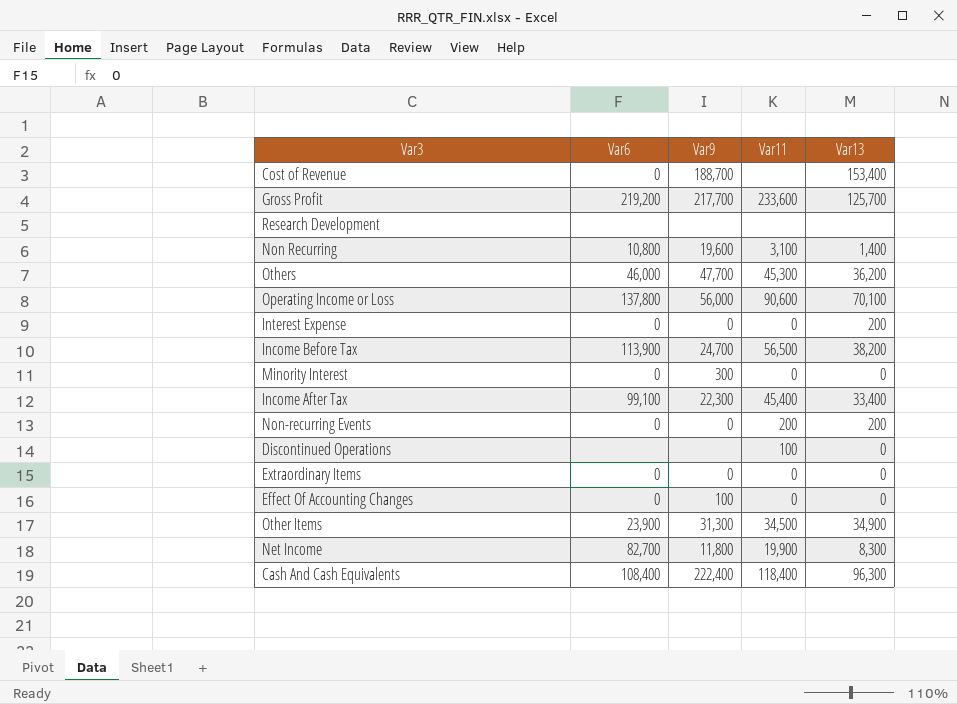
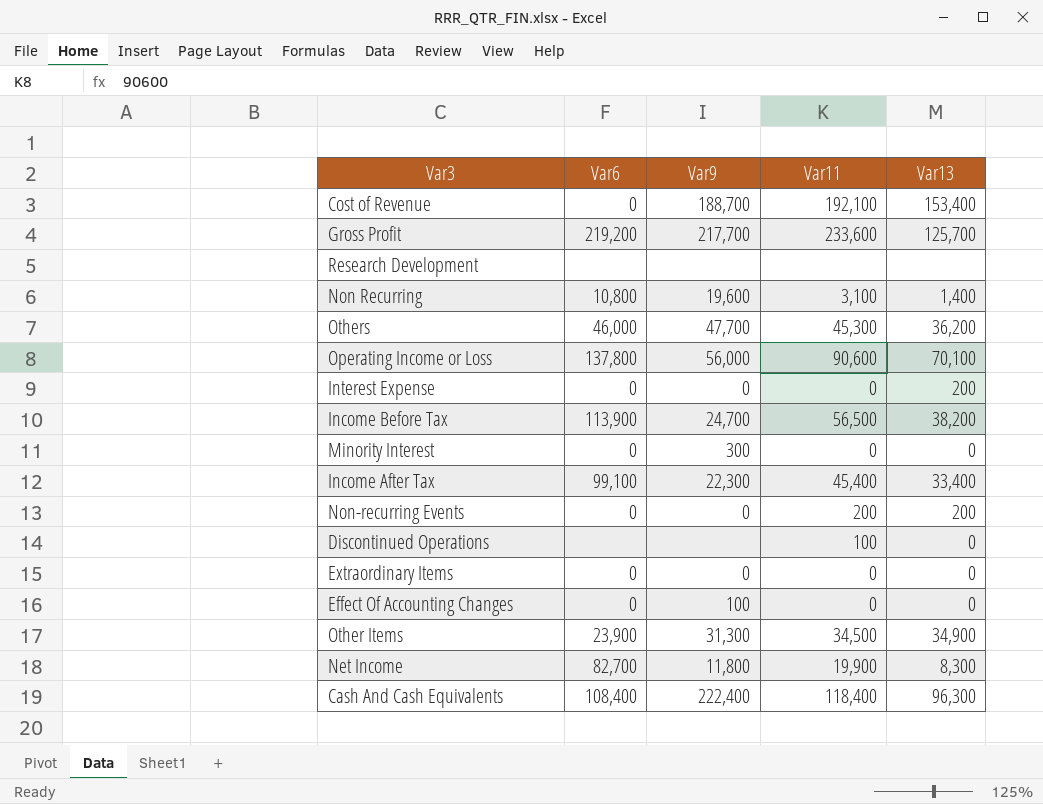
Cost of Revenue | Var11: none -> 192,100

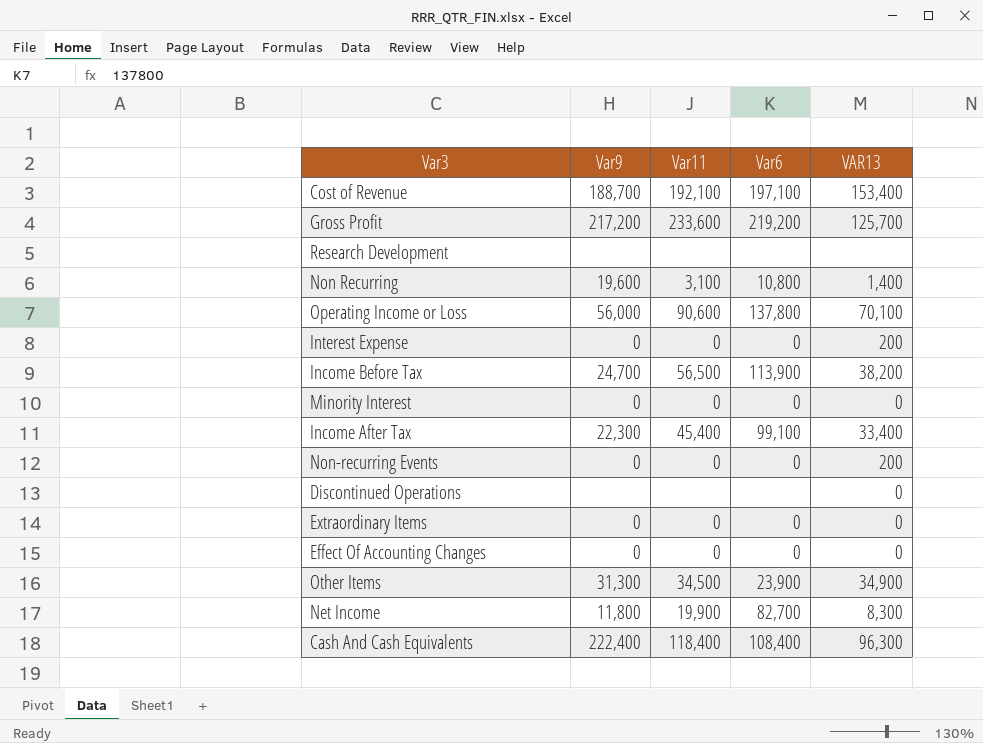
column Var6 | position: 2 -> 4
column name: Var13 -> VAR13
row Others: 46,000 | 47,700 | 45,300 | 36,200 -> none
Cost of Revenue | Var6: 0 -> 197,100
Gross Profit | Var9: 217,700 -> 217,200
Minority Interest | Var9: 300 -> 0
Non-recurring Events | Var11: 200 -> 0
Discontinued Operations | Var11: 100 -> none
Effect Of Accounting Changes | Var9: 100 -> 0

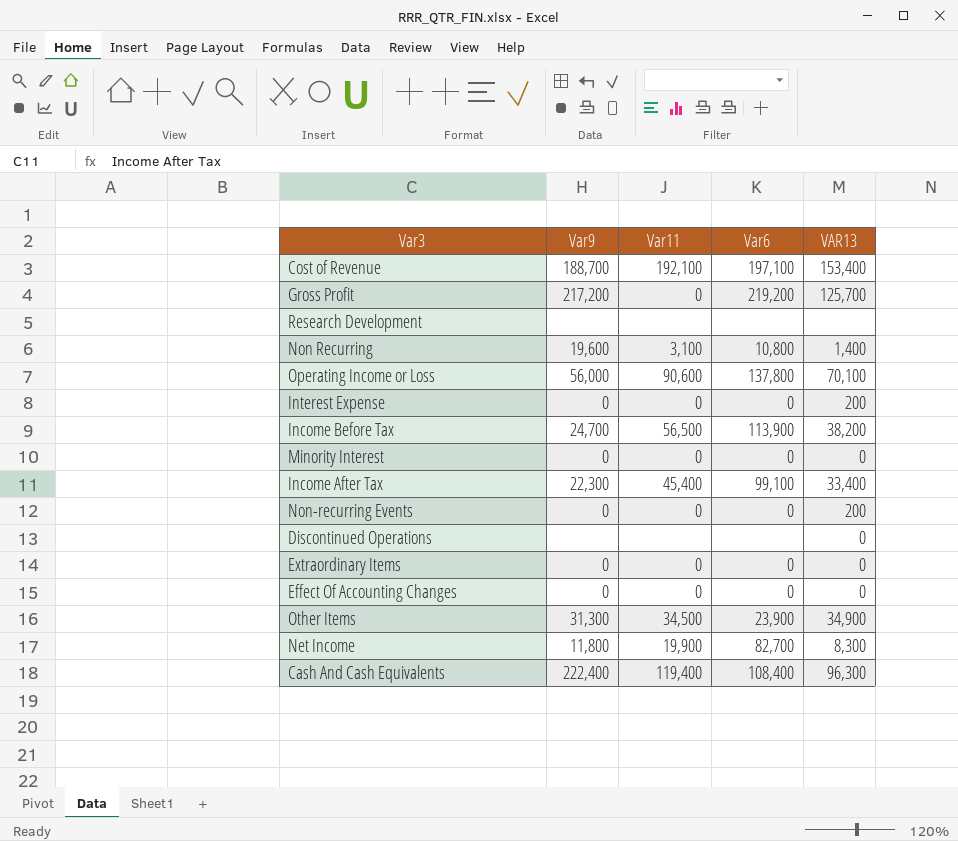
Gross Profit | Var11: 233,600 -> 0
Cash And Cash Equivalents | Var11: 118,400 -> 119,400

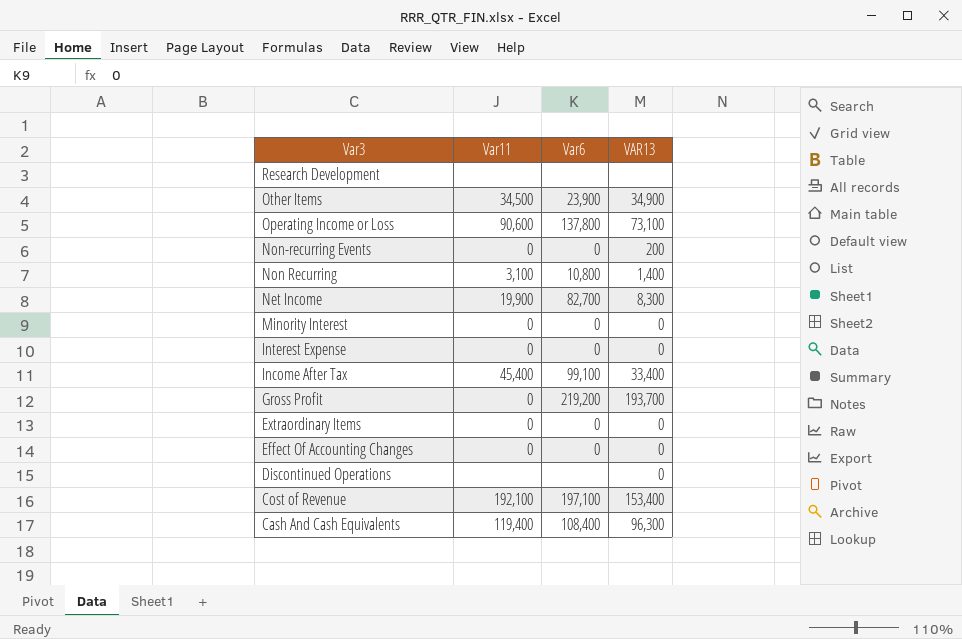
row order: none -> Var3 descending
column Var9 | position: 2 -> none
row Income Before Tax: 24,700 | 56,500 | 113,900 | 38,200 -> none
Operating Income or Loss | VAR13: 70,100 -> 73,100
Interest Expense | VAR13: 200 -> 0
Gross Profit | VAR13: 125,700 -> 193,700

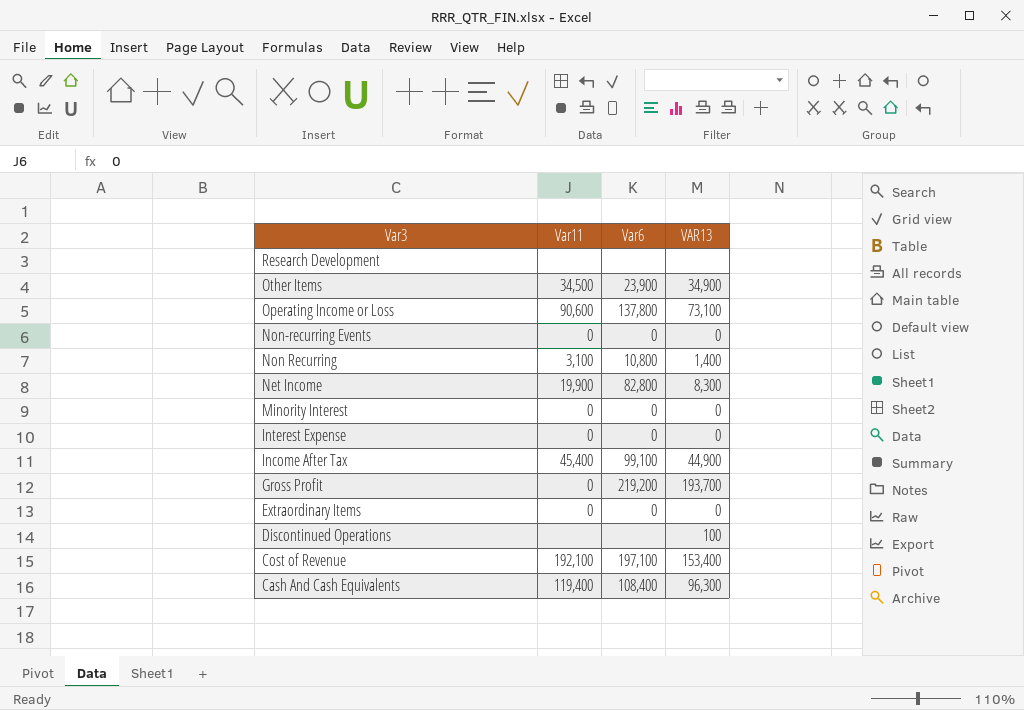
row Effect Of Accounting Changes: 0 | 0 | 0 -> none
Non-recurring Events | VAR13: 200 -> 0
Net Income | Var6: 82,700 -> 82,800
Income After Tax | VAR13: 33,400 -> 44,900
Discontinued Operations | VAR13: 0 -> 100

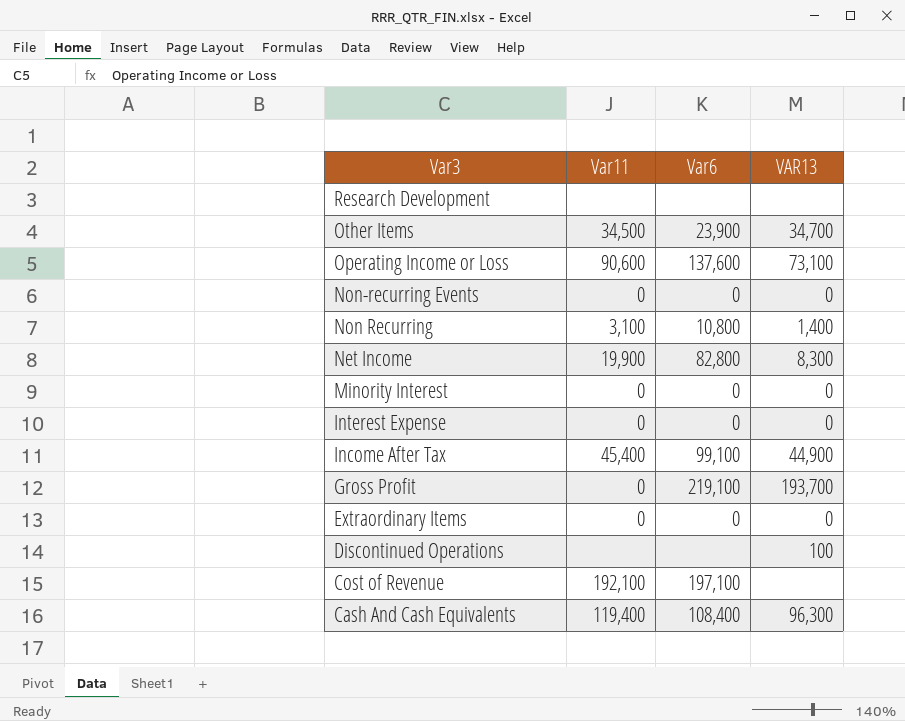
Other Items | VAR13: 34,900 -> 34,700
Operating Income or Loss | Var6: 137,800 -> 137,600
Gross Profit | Var6: 219,200 -> 219,100
Cost of Revenue | VAR13: 153,400 -> none

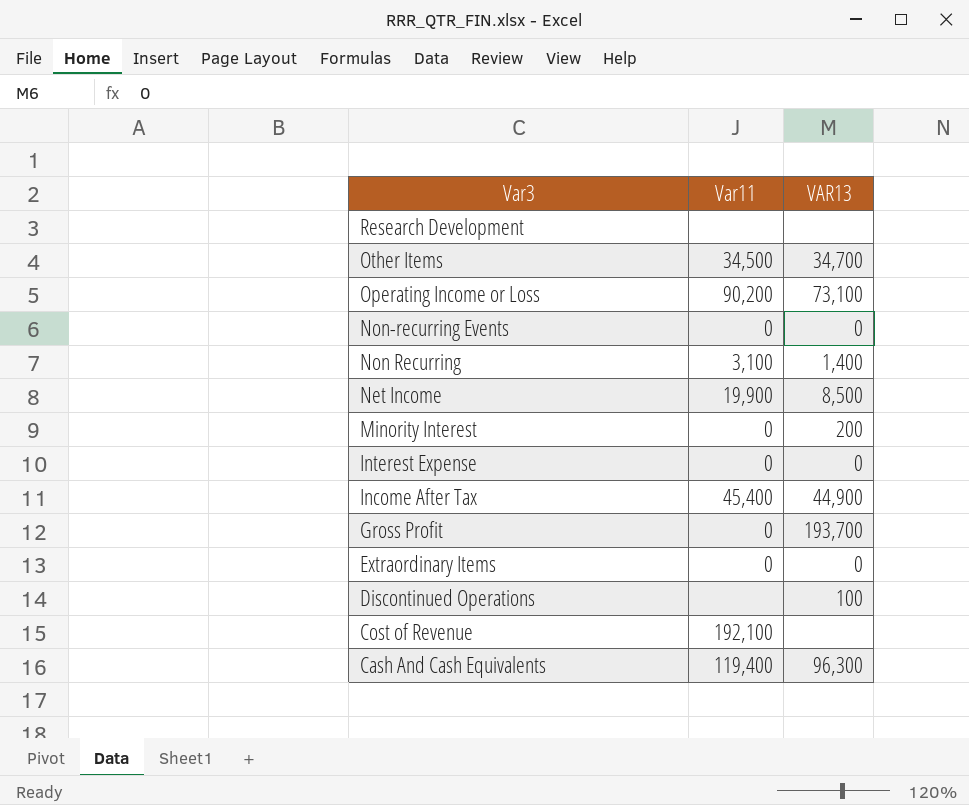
column Var6 | position: 3 -> none
Operating Income or Loss | Var11: 90,600 -> 90,200
Net Income | VAR13: 8,300 -> 8,500
Minority Interest | VAR13: 0 -> 200

